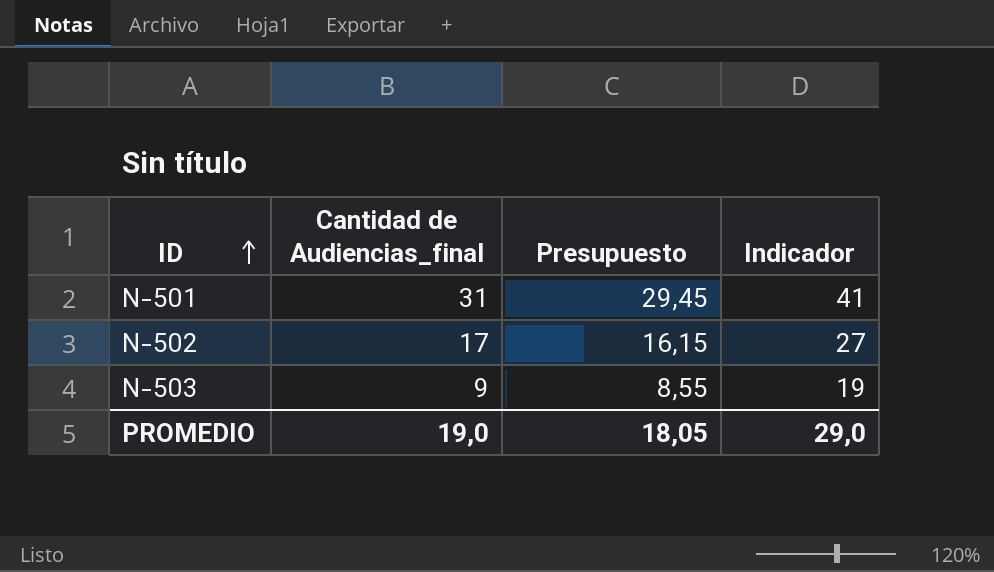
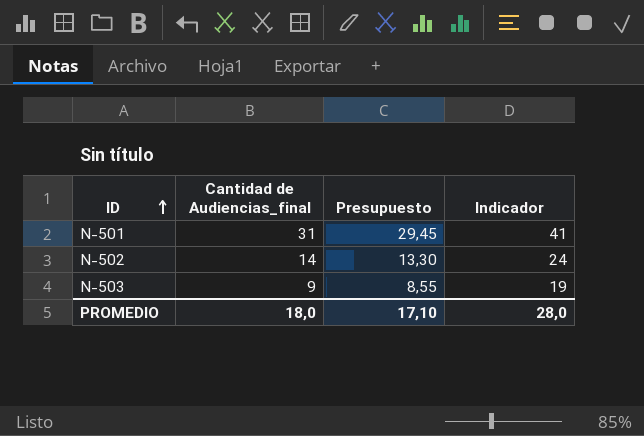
N-502 | Cantidad de Audiencias_final: 17 -> 14
N-502 | Presupuesto: 16,15 -> 13,30
N-502 | Indicador: 27 -> 24
PROMEDIO | Cantidad de Audiencias_final: 19,0 -> 18,0
PROMEDIO | Presupuesto: 18,05 -> 17,10
PROMEDIO | Indicador: 29,0 -> 28,0

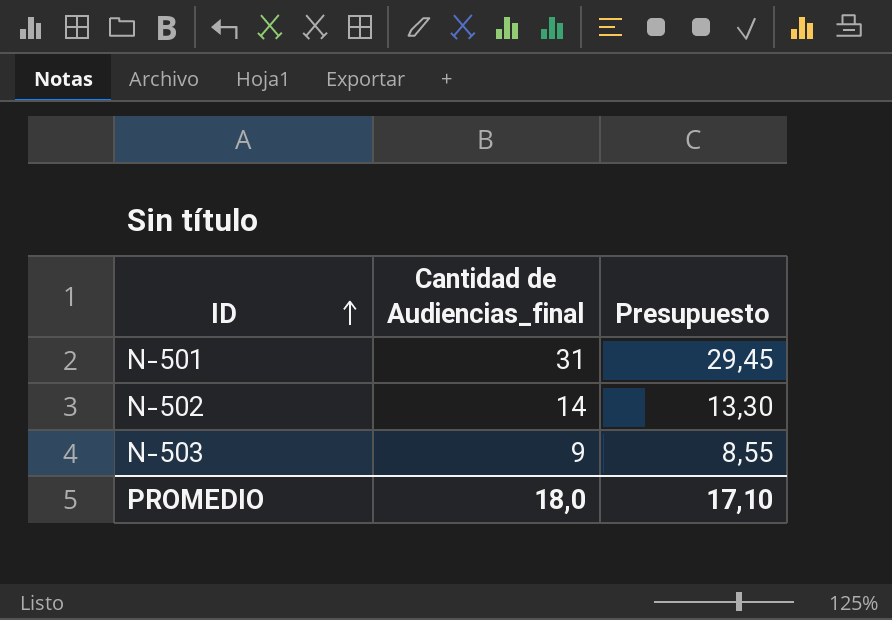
column Indicador | formula: [Cantidad de Audiencias_final] + 10 -> none

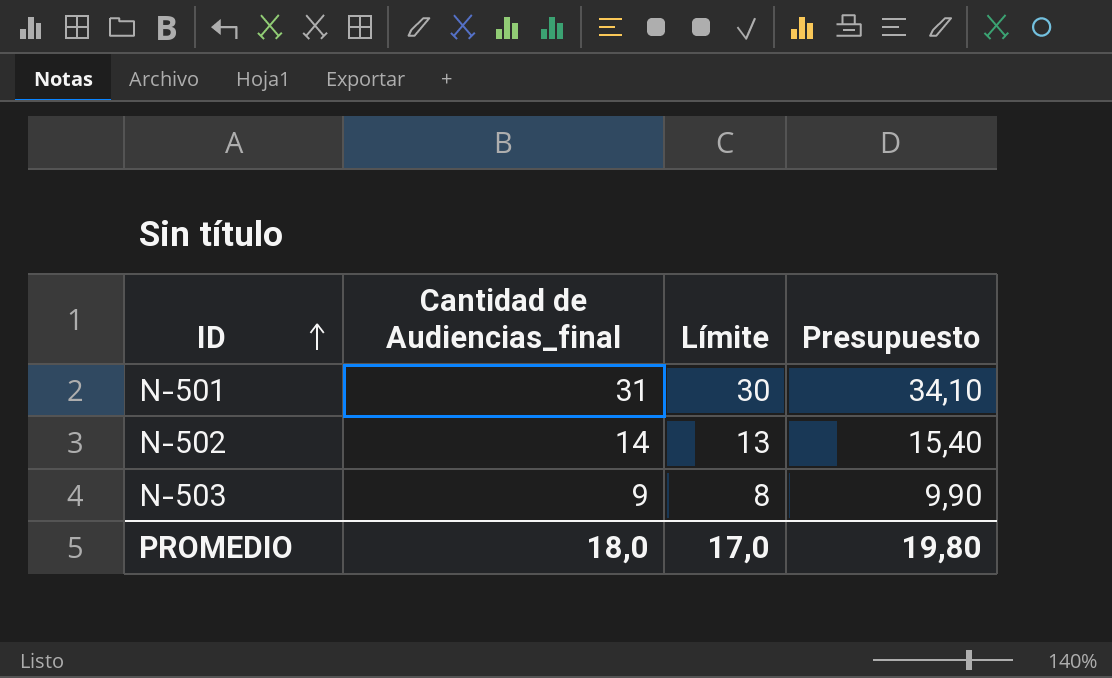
column Límite | formula: none -> [Cantidad de Audiencias_final] - 1
column Presupuesto | formula: [Cantidad de Audiencias_final] * 0,95 -> [Cantidad de Audiencias_final] * 1,1
PROMEDIO | Presupuesto: 17,10 -> 19,80

